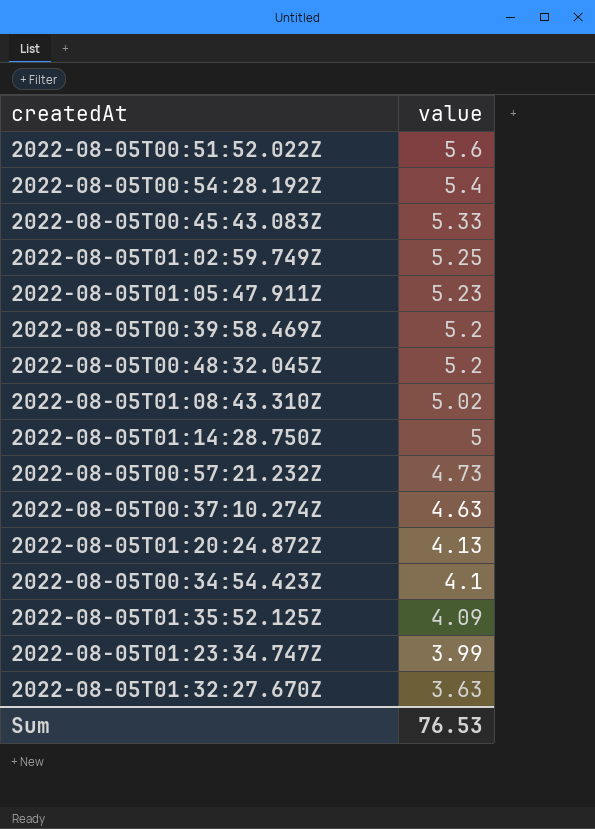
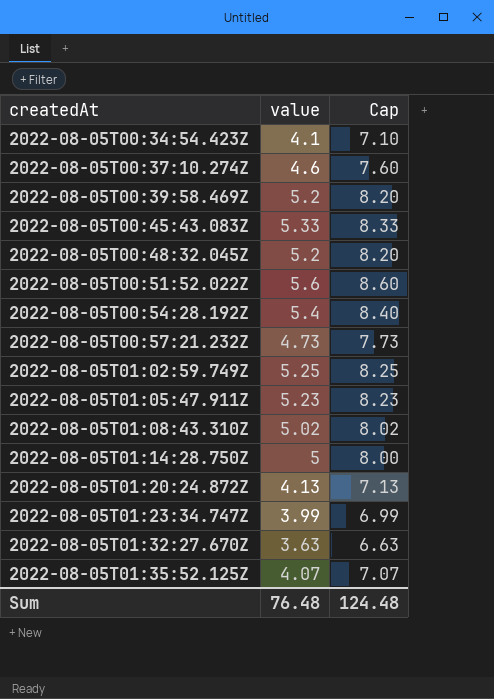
row order: value descending -> createdAt ascending
column Cap | formula: none -> [value] + 3
2022-08-05T00:37:10.274Z | value: 4.63 -> 4.6
2022-08-05T01:35:52.125Z | value: 4.09 -> 4.07
Sum | value: 76.53 -> 76.48

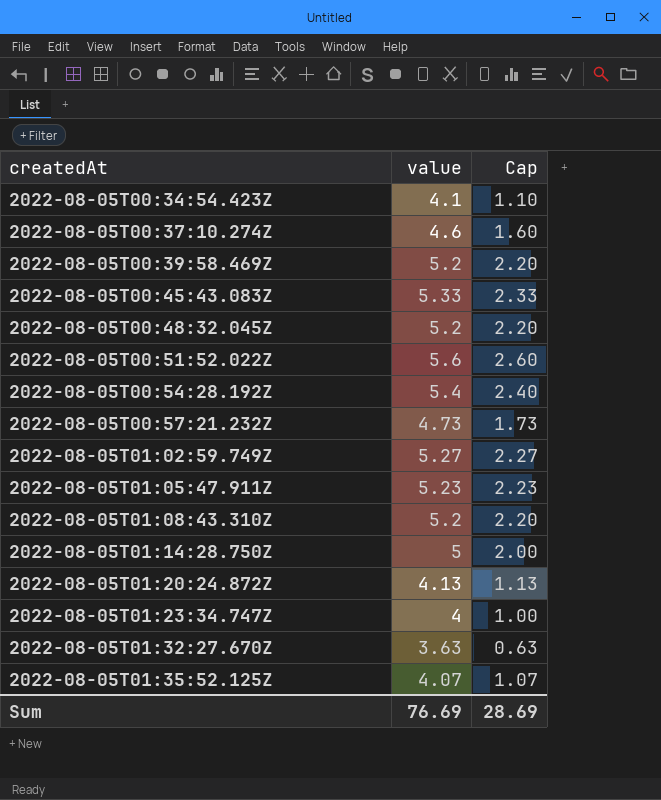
column Cap | formula: [value] + 3 -> [value] - 3
2022-08-05T01:02:59.749Z | value: 5.25 -> 5.27
2022-08-05T01:08:43.310Z | value: 5.02 -> 5.2
2022-08-05T01:23:34.747Z | value: 3.99 -> 4
Sum | value: 76.48 -> 76.69
Sum | Cap: 124.48 -> 28.69

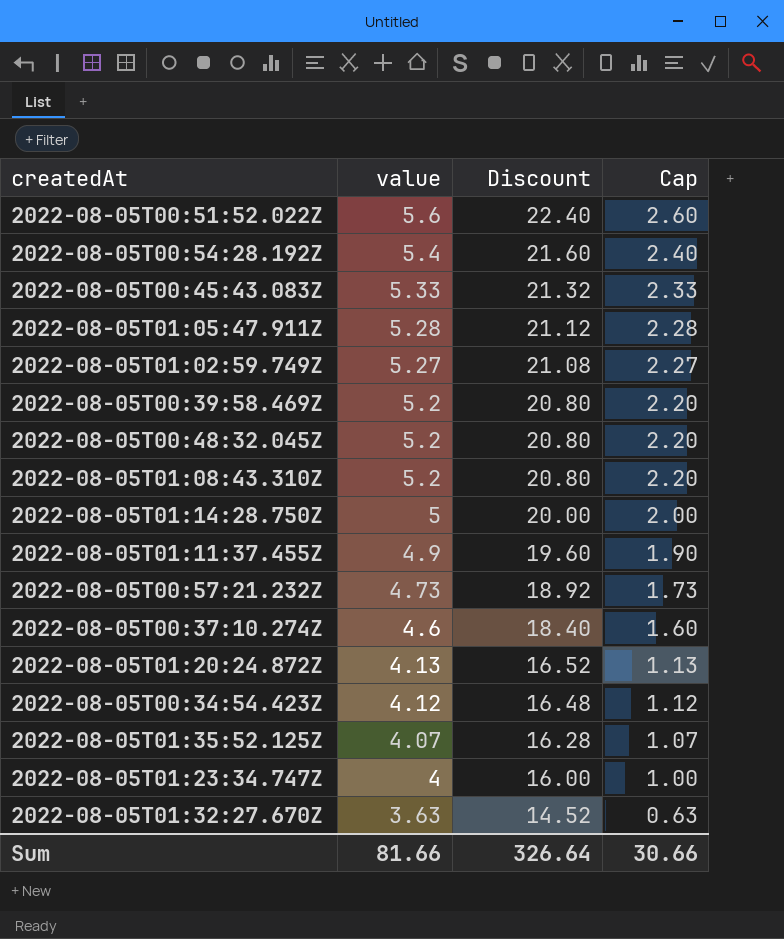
row order: createdAt ascending -> value descending
column Discount | formula: none -> [value] * 4
2022-08-05T01:05:47.911Z | value: 5.23 -> 5.28
2022-08-05T01:05:47.911Z | Cap: 2.23 -> 2.28
row 2022-08-05T01:11:37.455Z: none -> 4.9 | 19.60 | 1.90
2022-08-05T00:34:54.423Z | value: 4.1 -> 4.12
2022-08-05T00:34:54.423Z | Cap: 1.10 -> 1.12
Sum | value: 76.69 -> 81.66
Sum | Cap: 28.69 -> 30.66

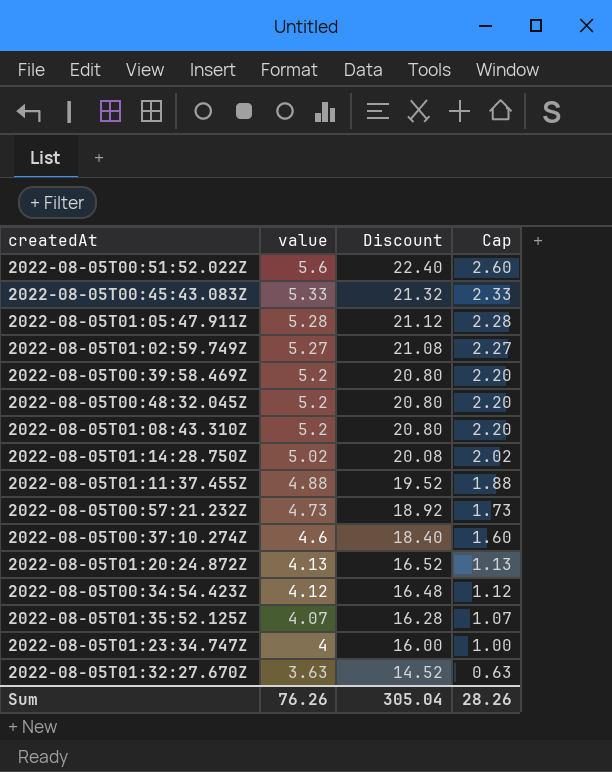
row 2022-08-05T00:54:28.192Z: 5.4 | 21.60 | 2.40 -> none
2022-08-05T01:14:28.750Z | value: 5 -> 5.02
2022-08-05T01:14:28.750Z | Discount: 20.00 -> 20.08
2022-08-05T01:14:28.750Z | Cap: 2.00 -> 2.02
2022-08-05T01:11:37.455Z | value: 4.9 -> 4.88
2022-08-05T01:11:37.455Z | Discount: 19.60 -> 19.52
2022-08-05T01:11:37.455Z | Cap: 1.90 -> 1.88
Sum | value: 81.66 -> 76.26
Sum | Discount: 326.64 -> 305.04
Sum | Cap: 30.66 -> 28.26

